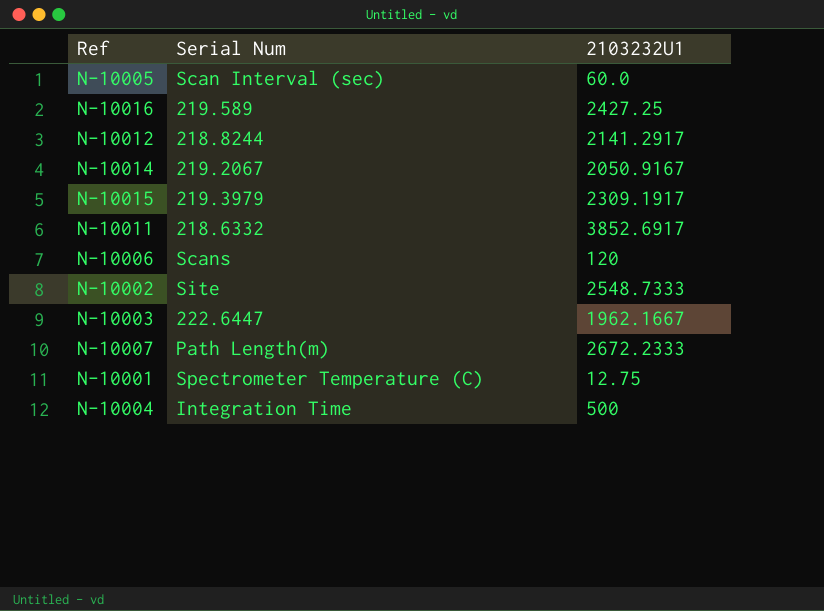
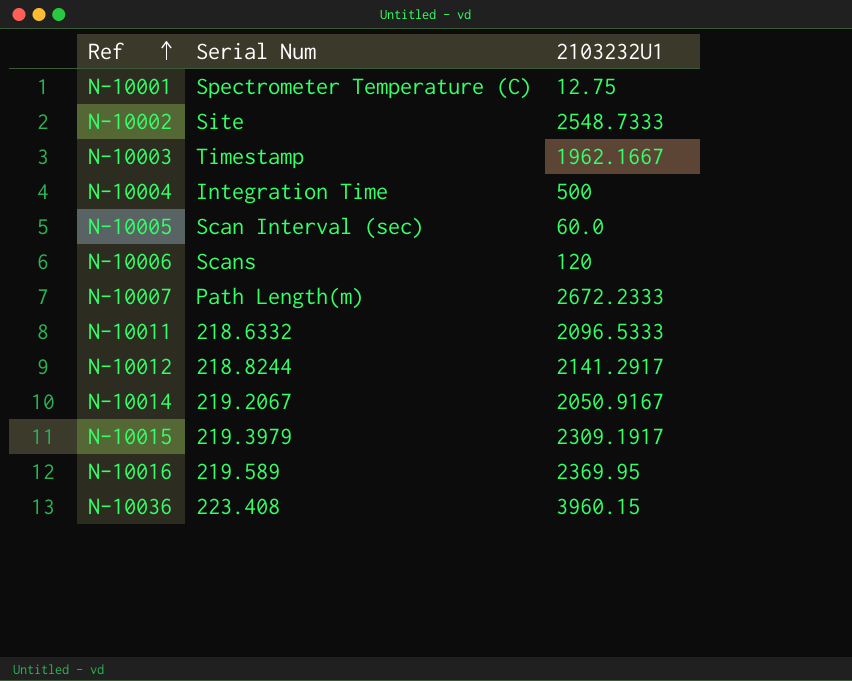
row order: none -> Ref ascending
N-10003 | Serial Num: 222.6447 -> Timestamp
N-10011 | 2103232U1: 3852.6917 -> 2096.5333
N-10016 | 2103232U1: 2427.25 -> 2369.95
row N-10036: none -> 223.408 | 3960.15

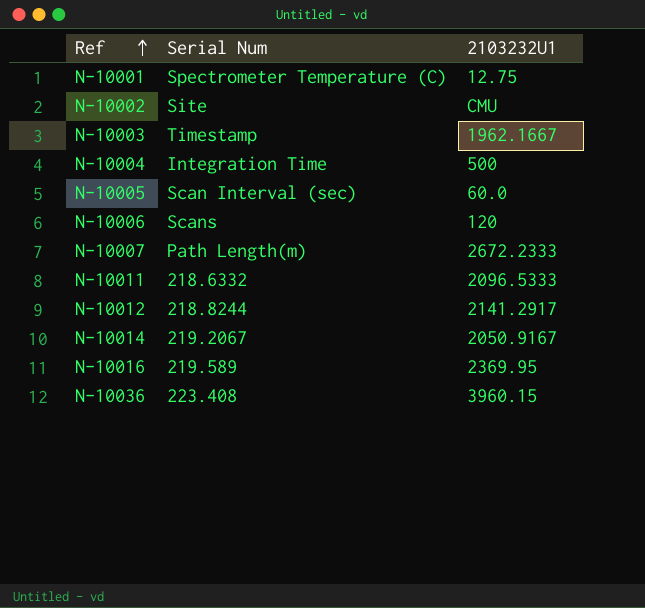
row N-10015: 219.3979 | 2309.1917 -> none
N-10002 | 2103232U1: 2548.7333 -> CMU

